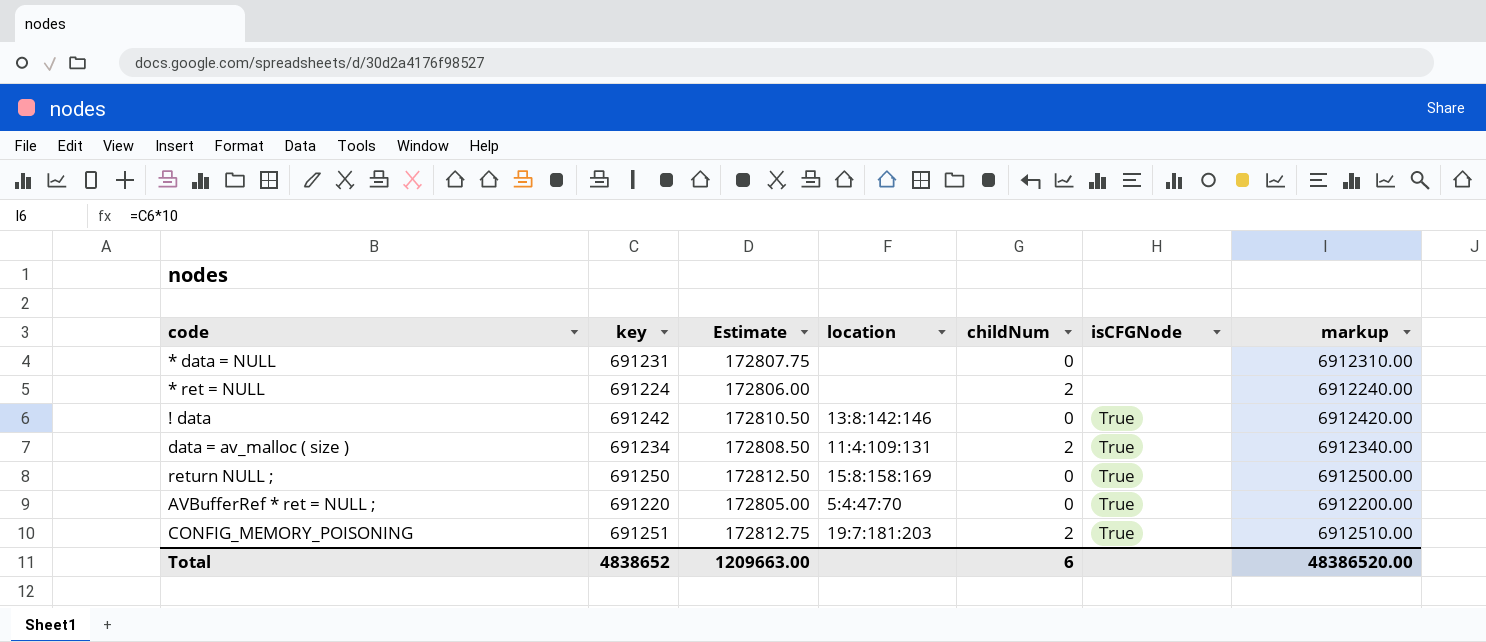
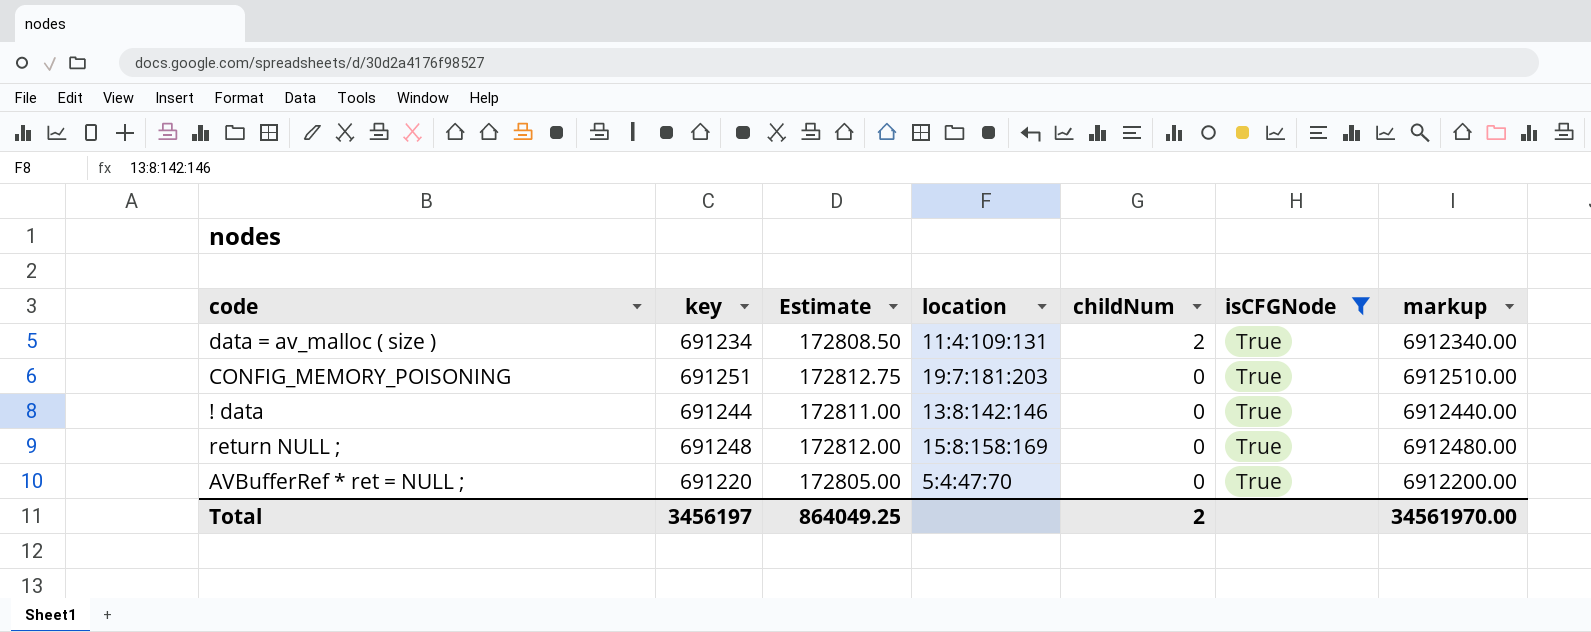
filter: none -> isCFGNode = True
row order: none -> childNum descending
CONFIG_MEMORY_POISONING | childNum: 2 -> 0
! data | key: 691242 -> 691244
! data | Estimate: 172810.50 -> 172811.00
! data | markup: 6912420.00 -> 6912440.00
return NULL ; | key: 691250 -> 691248
return NULL ; | Estimate: 172812.50 -> 172812.00
return NULL ; | markup: 6912500.00 -> 6912480.00
Total | key: 4838652 -> 3456197
Total | Estimate: 1209663.00 -> 864049.25
Total | childNum: 6 -> 2
Total | markup: 48386520.00 -> 34561970.00

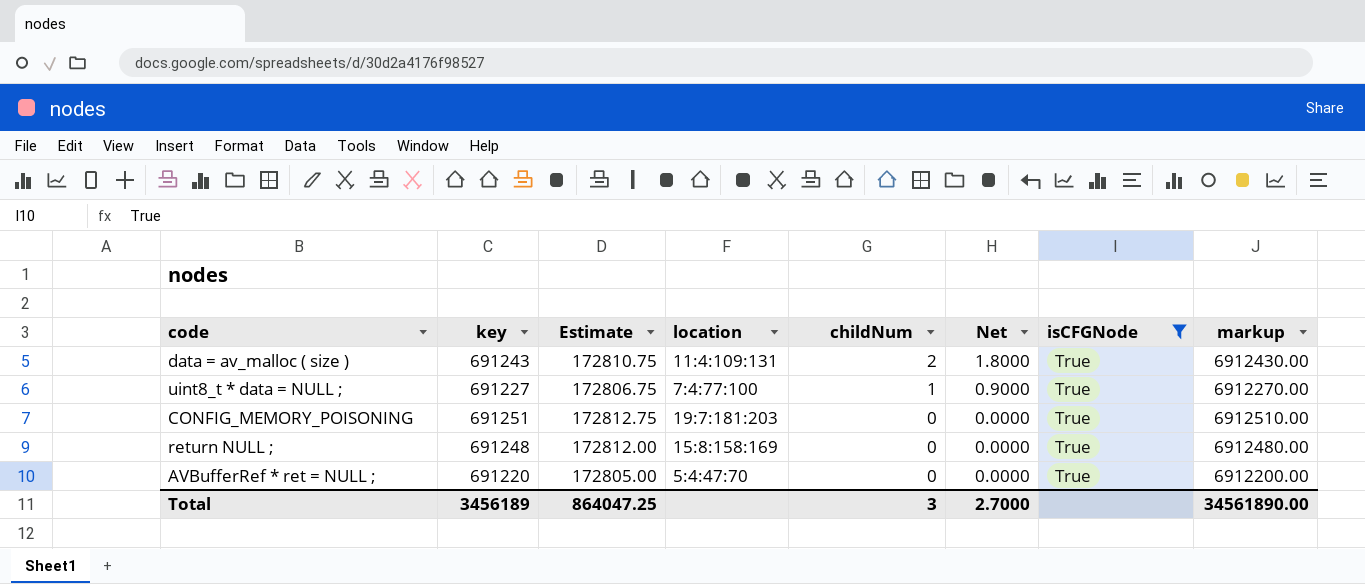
column Net | formula: none -> [childNum] * 0.9
row ! data: 691244 | 172811.00 | 13:8:142:146 | 0 | True | 6912440.00 -> none
data = av_malloc ( size ) | key: 691234 -> 691243
data = av_malloc ( size ) | Estimate: 172808.50 -> 172810.75
data = av_malloc ( size ) | markup: 6912340.00 -> 6912430.00
row uint8_t * data = NULL ;: none -> 691227 | 172806.75 | 7:4:77:100 | 1 | 0.9000 | True | 6912270.00
Total | key: 3456197 -> 3456189
Total | Estimate: 864049.25 -> 864047.25
Total | childNum: 2 -> 3
Total | markup: 34561970.00 -> 34561890.00

